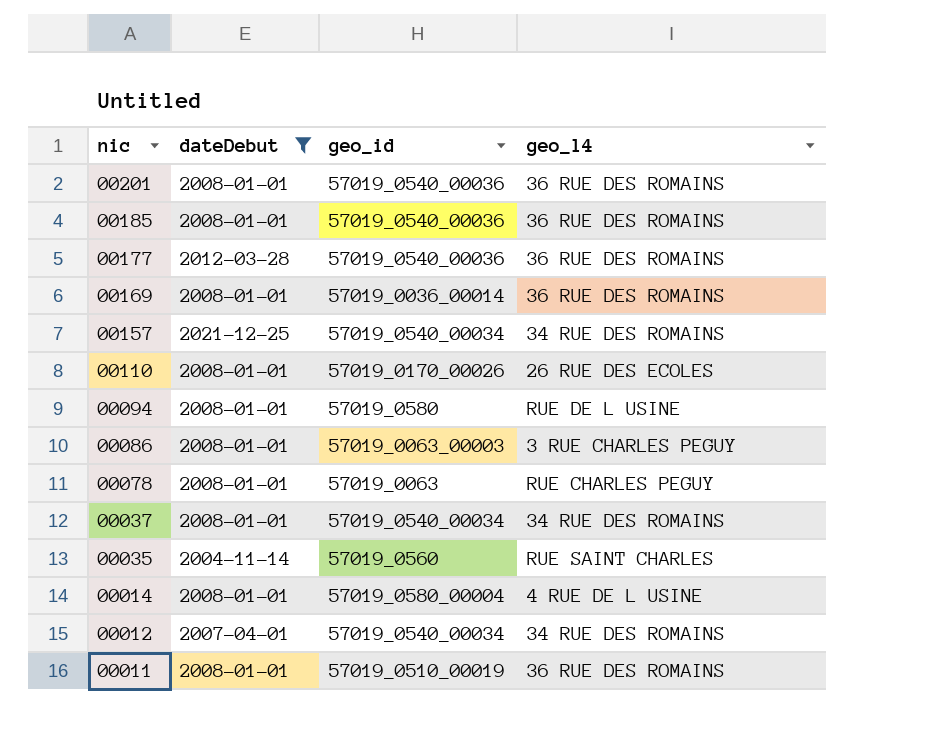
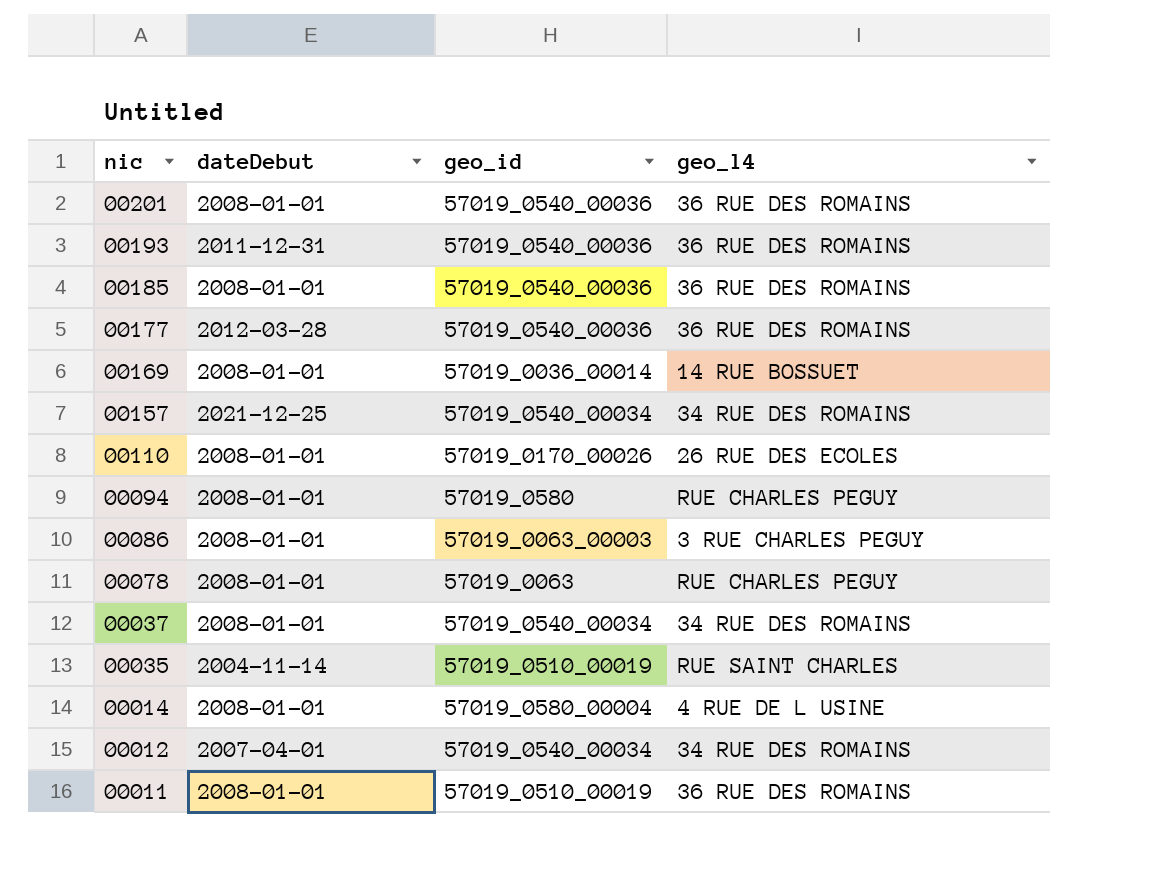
filter: dateDebut != 2011-12-31 -> none
00169 | geo_l4: 36 RUE DES ROMAINS -> 14 RUE BOSSUET
00094 | geo_l4: RUE DE L USINE -> RUE CHARLES PEGUY
00035 | geo_id: 57019_0560 -> 57019_0510_00019

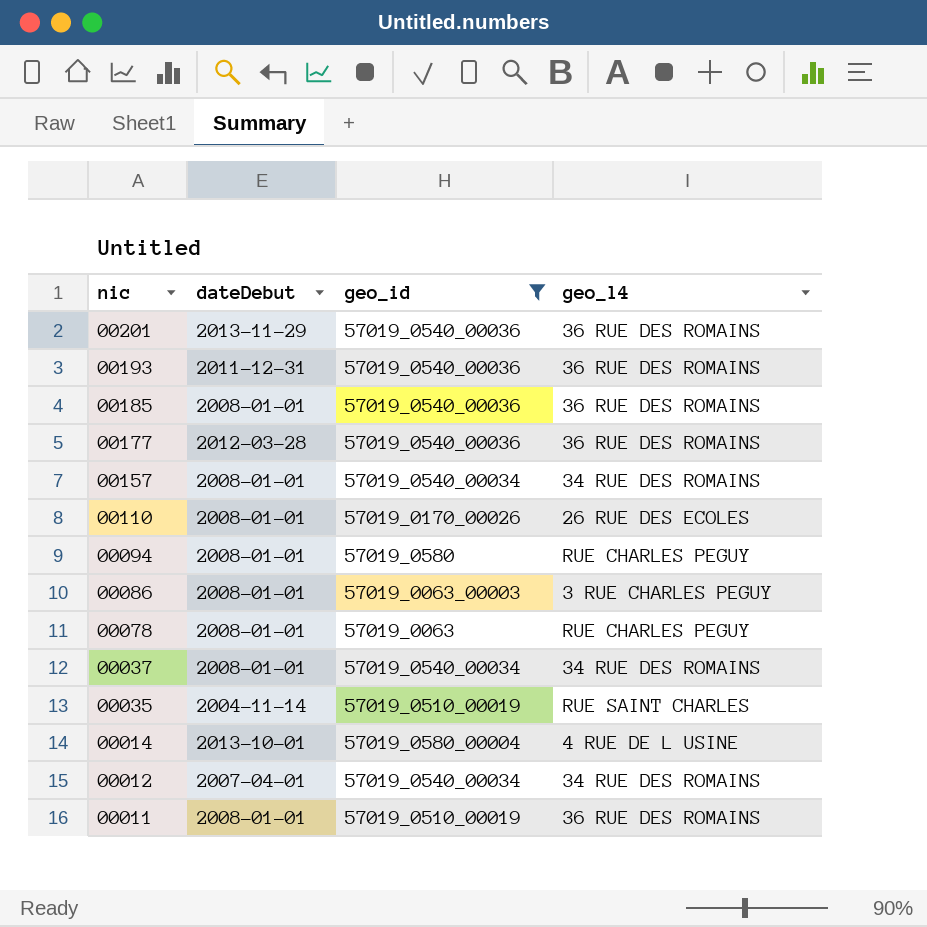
filter: none -> geo_id != 57019_0036_00014
00201 | dateDebut: 2008-01-01 -> 2013-11-29
00157 | dateDebut: 2021-12-25 -> 2008-01-01
00014 | dateDebut: 2008-01-01 -> 2013-10-01

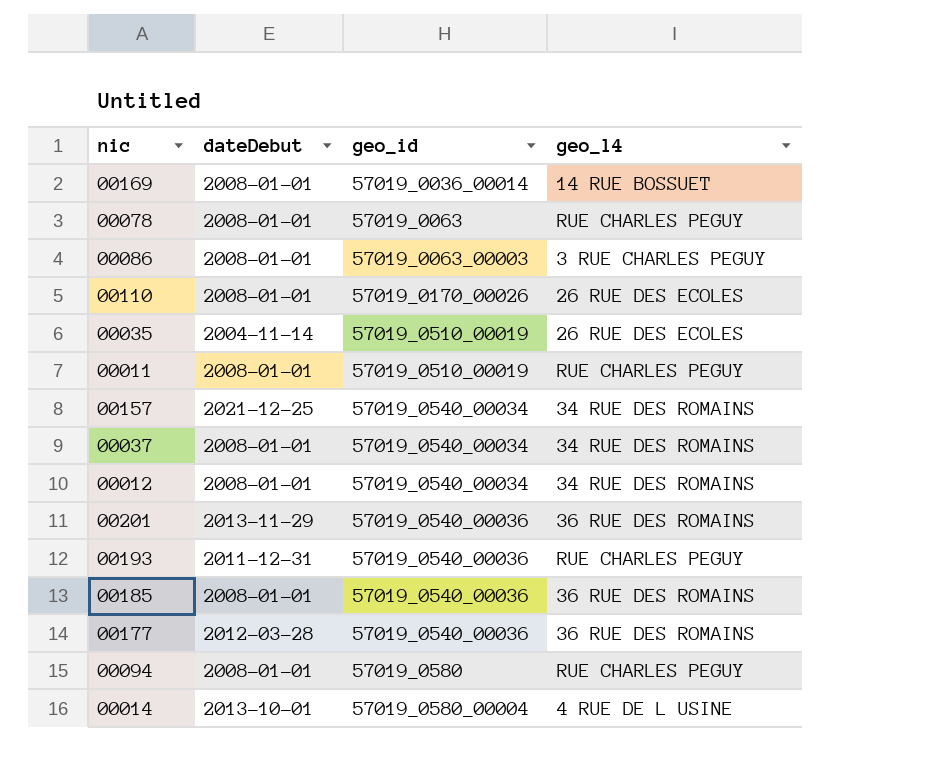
filter: geo_id != 57019_0036_00014 -> none
row order: nic descending -> geo_id ascending
00035 | geo_l4: RUE SAINT CHARLES -> 26 RUE DES ECOLES
00011 | geo_l4: 36 RUE DES ROMAINS -> RUE CHARLES PEGUY
00157 | dateDebut: 2008-01-01 -> 2021-12-25
00012 | dateDebut: 2007-04-01 -> 2008-01-01
00193 | geo_l4: 36 RUE DES ROMAINS -> RUE CHARLES PEGUY

